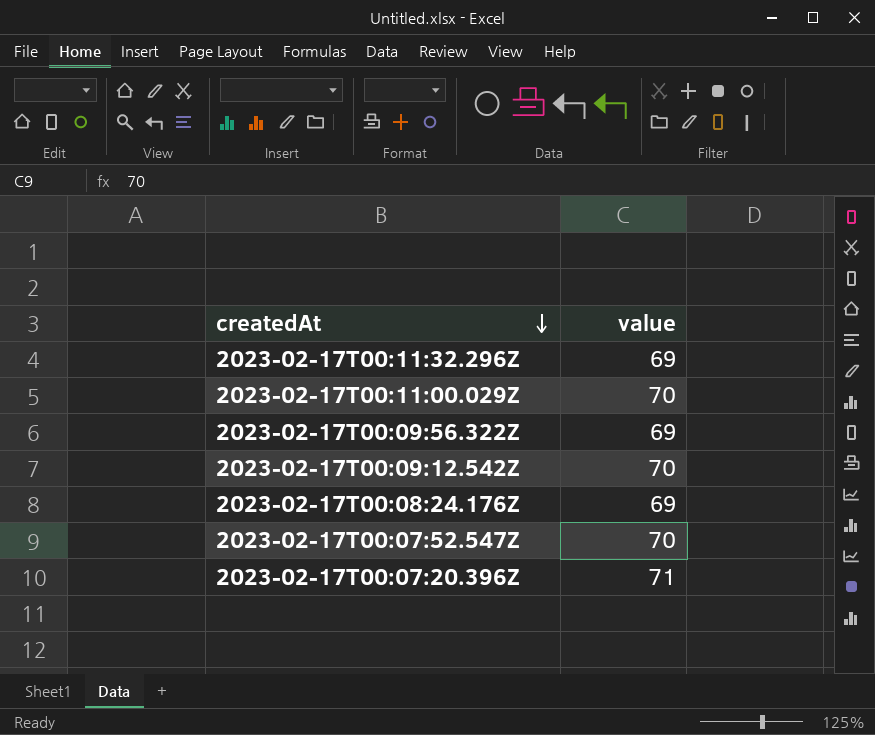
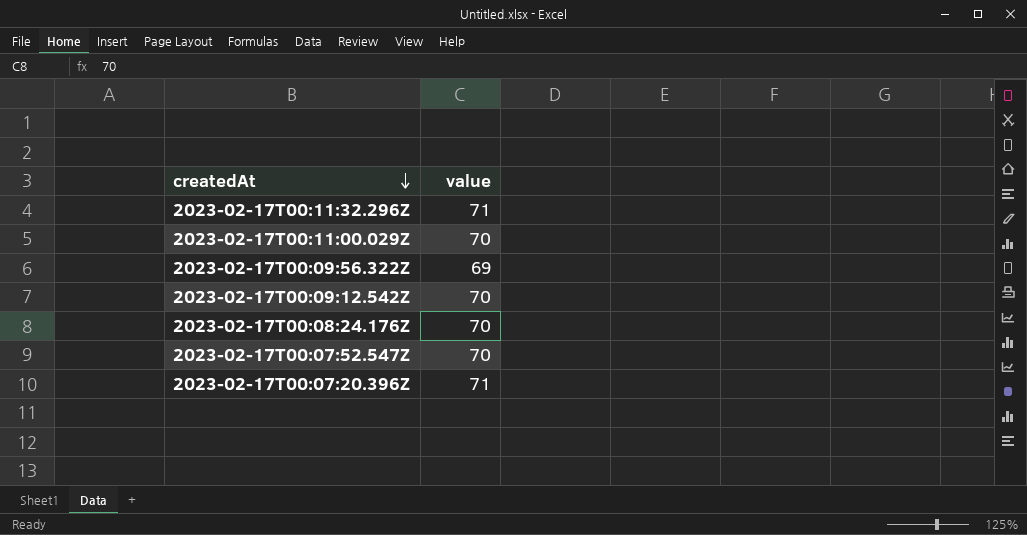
2023-02-17T00:11:32.296Z | value: 69 -> 71
2023-02-17T00:08:24.176Z | value: 69 -> 70

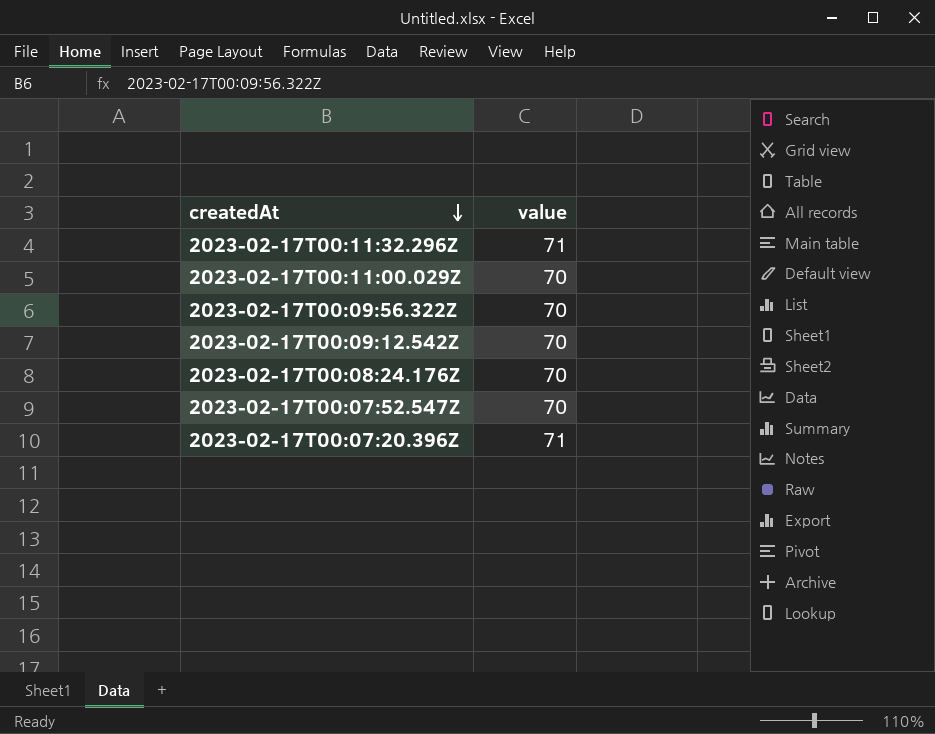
2023-02-17T00:09:56.322Z | value: 69 -> 70

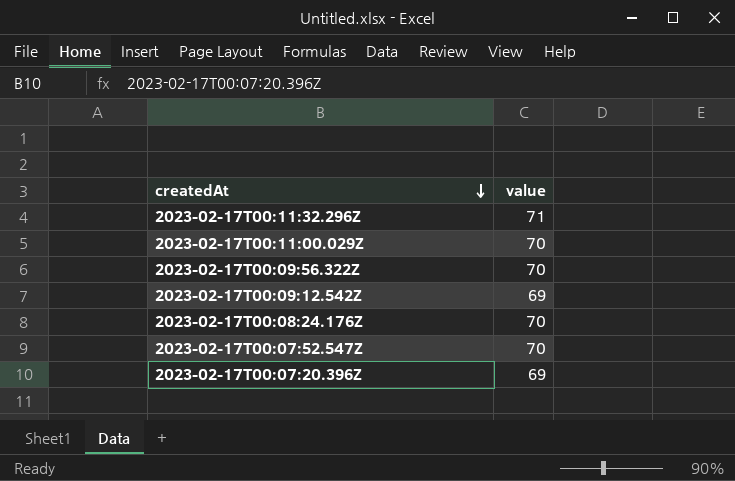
2023-02-17T00:09:12.542Z | value: 70 -> 69
2023-02-17T00:07:20.396Z | value: 71 -> 69

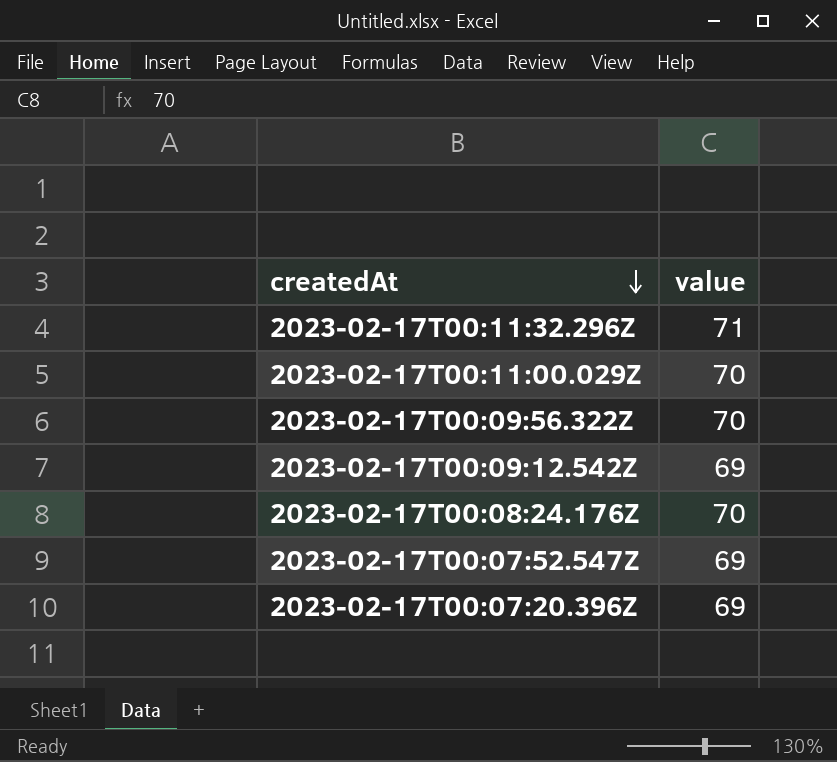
2023-02-17T00:07:52.547Z | value: 70 -> 69

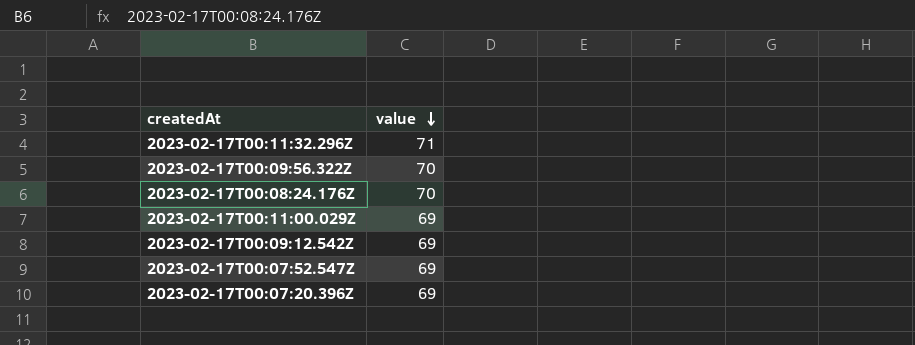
row order: createdAt descending -> value descending
2023-02-17T00:11:00.029Z | value: 70 -> 69

